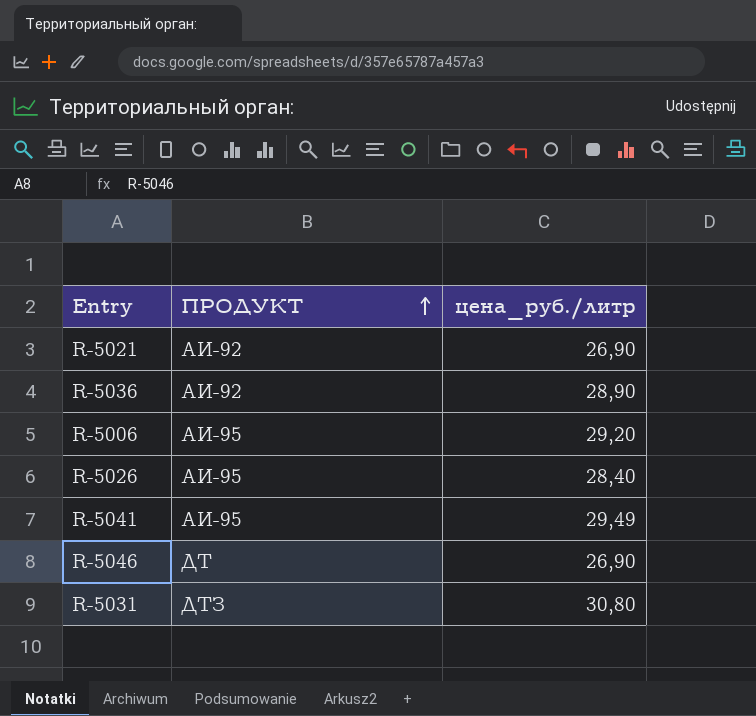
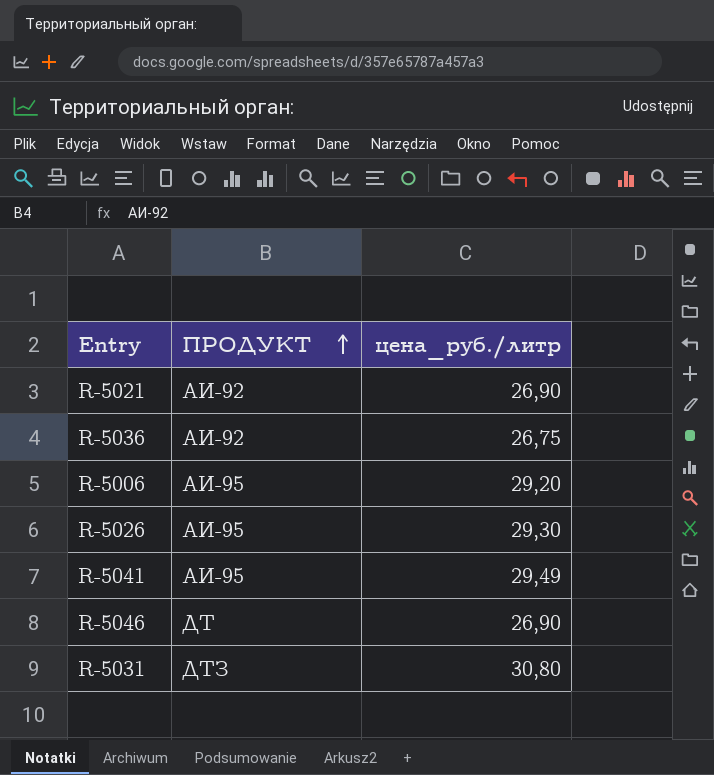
R-5036 | цена_руб./литр: 28,90 -> 26,75
R-5026 | цена_руб./литр: 28,40 -> 29,30

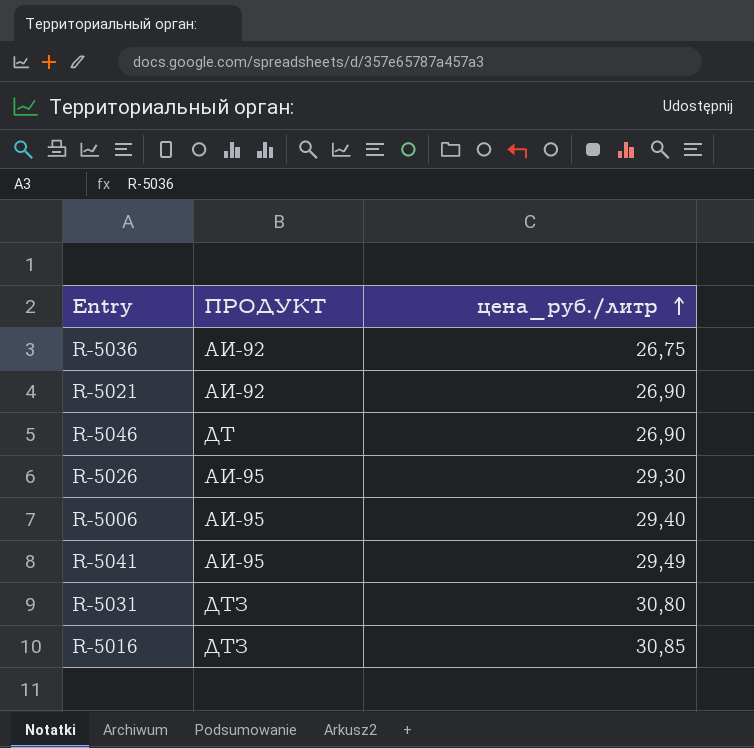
row order: ПРОДУКТ ascending -> цена_руб./литр ascending
R-5006 | цена_руб./литр: 29,20 -> 29,40
row R-5016: none -> ДТЗ | 30,85

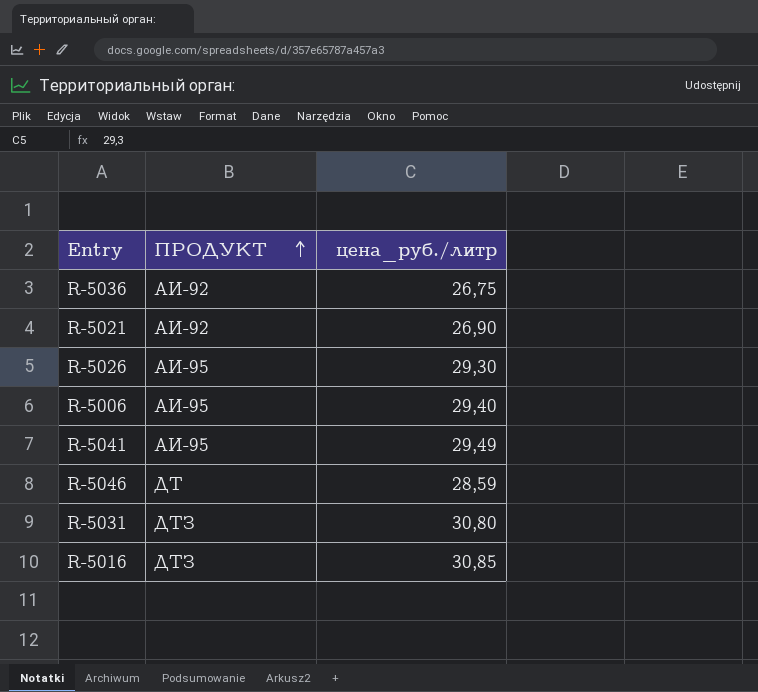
row order: цена_руб./литр ascending -> ПРОДУКТ ascending
R-5046 | цена_руб./литр: 26,90 -> 28,59

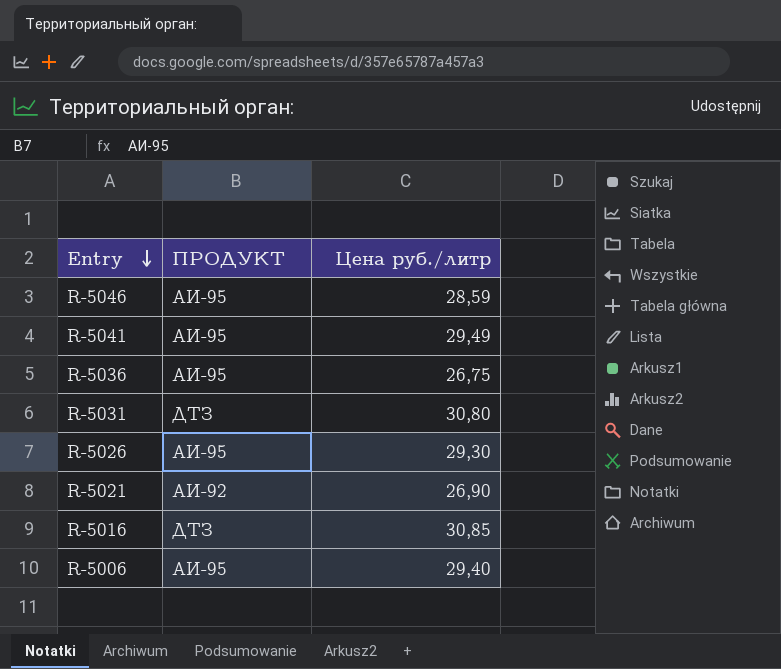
row order: ПРОДУКТ ascending -> Entry descending
column name: цена_руб./литр -> Цена руб./литр
R-5046 | ПРОДУКТ: ДТ -> АИ-95
R-5036 | ПРОДУКТ: АИ-92 -> АИ-95

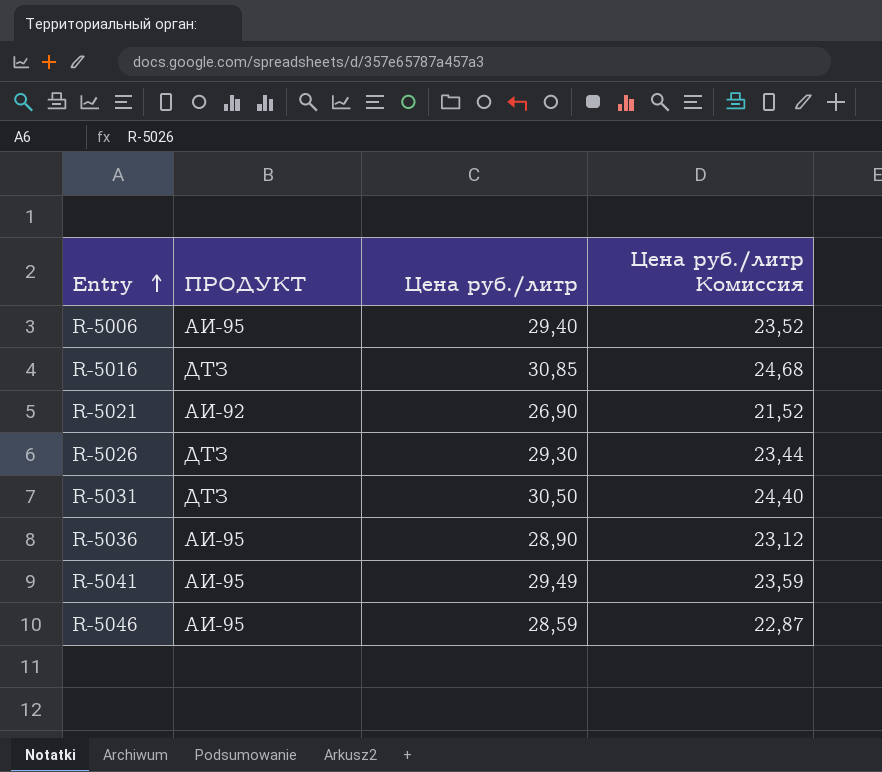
row order: Entry descending -> Entry ascending
column Цена руб./литр Комиссия | formula: none -> [Цена руб./литр] * 0,8
R-5026 | ПРОДУКТ: АИ-95 -> ДТЗ
R-5031 | Цена руб./литр: 30,80 -> 30,50
R-5036 | Цена руб./литр: 26,75 -> 28,90

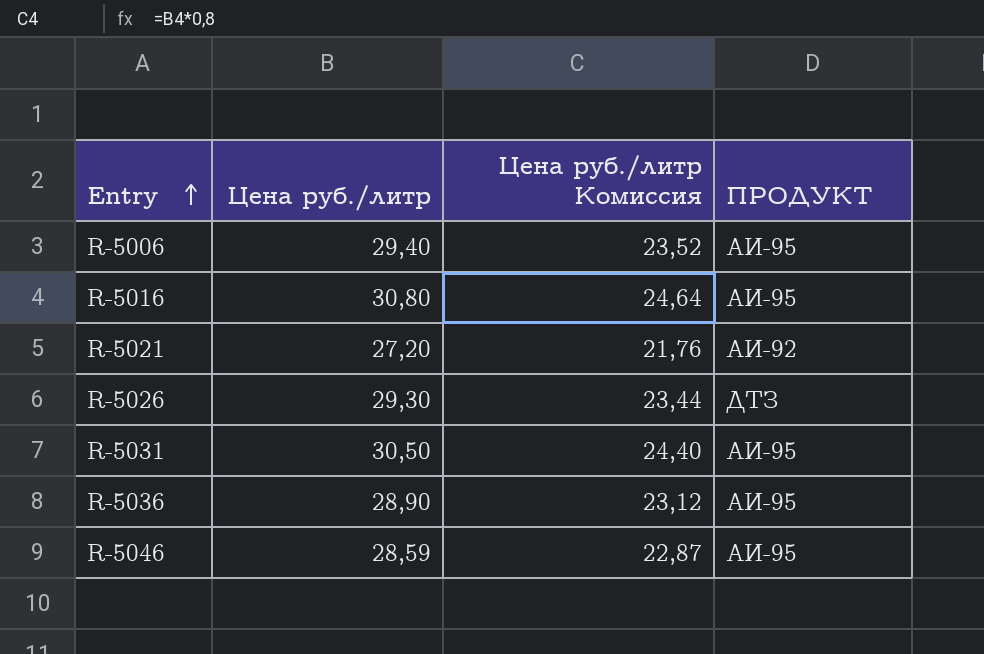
column ПРОДУКТ | position: 2 -> 4
row R-5041: АИ-95 | 29,49 | 23,59 -> none
R-5016 | Цена руб./литр: 30,85 -> 30,80
R-5016 | Цена руб./литр Комиссия: 24,68 -> 24,64
R-5016 | ПРОДУКТ: ДТЗ -> АИ-95
R-5021 | Цена руб./литр: 26,90 -> 27,20
R-5021 | Цена руб./литр Комиссия: 21,52 -> 21,76
R-5031 | ПРОДУКТ: ДТЗ -> АИ-95

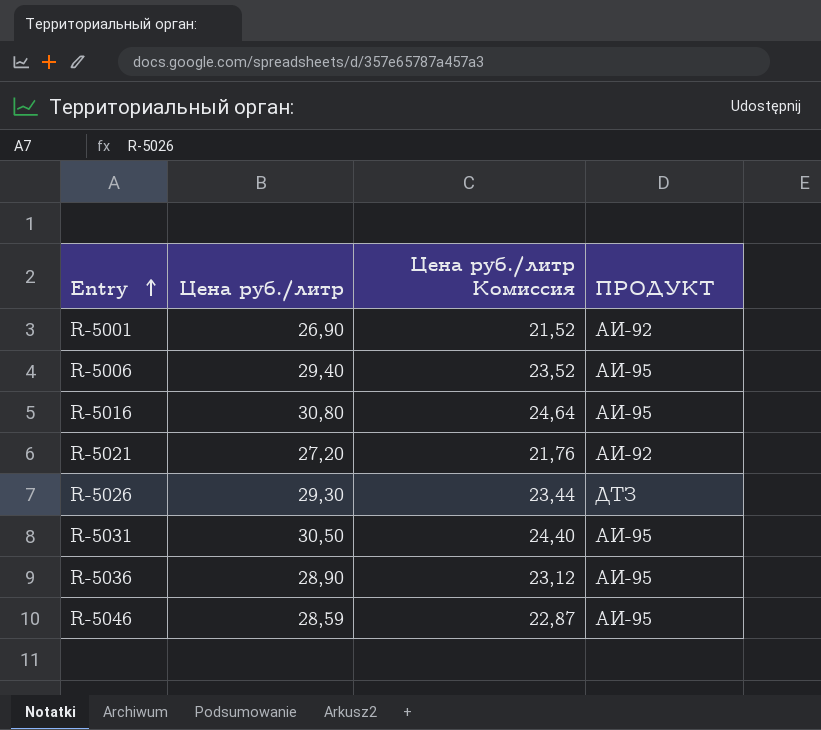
row R-5001: none -> 26,90 | 21,52 | АИ-92

